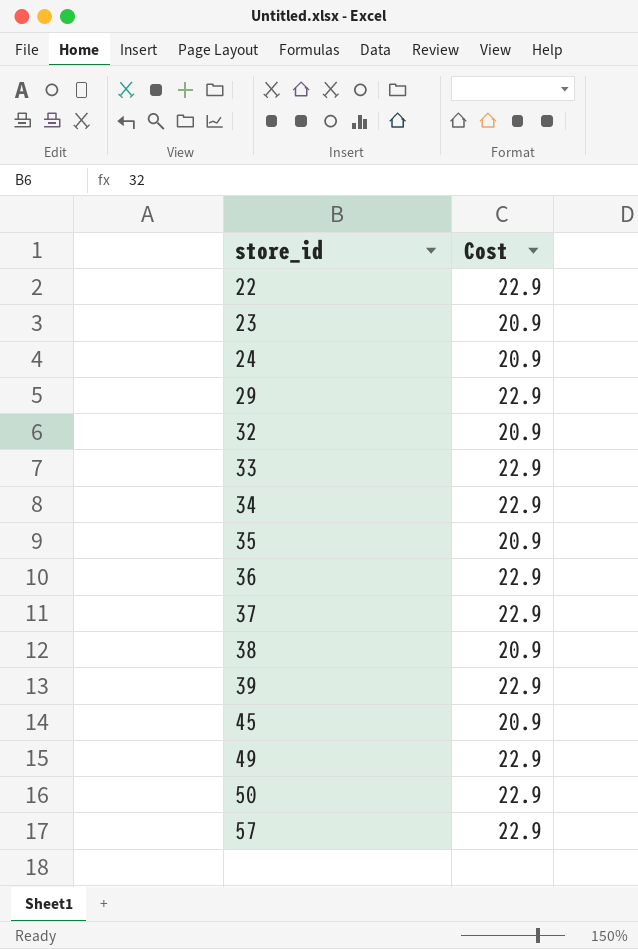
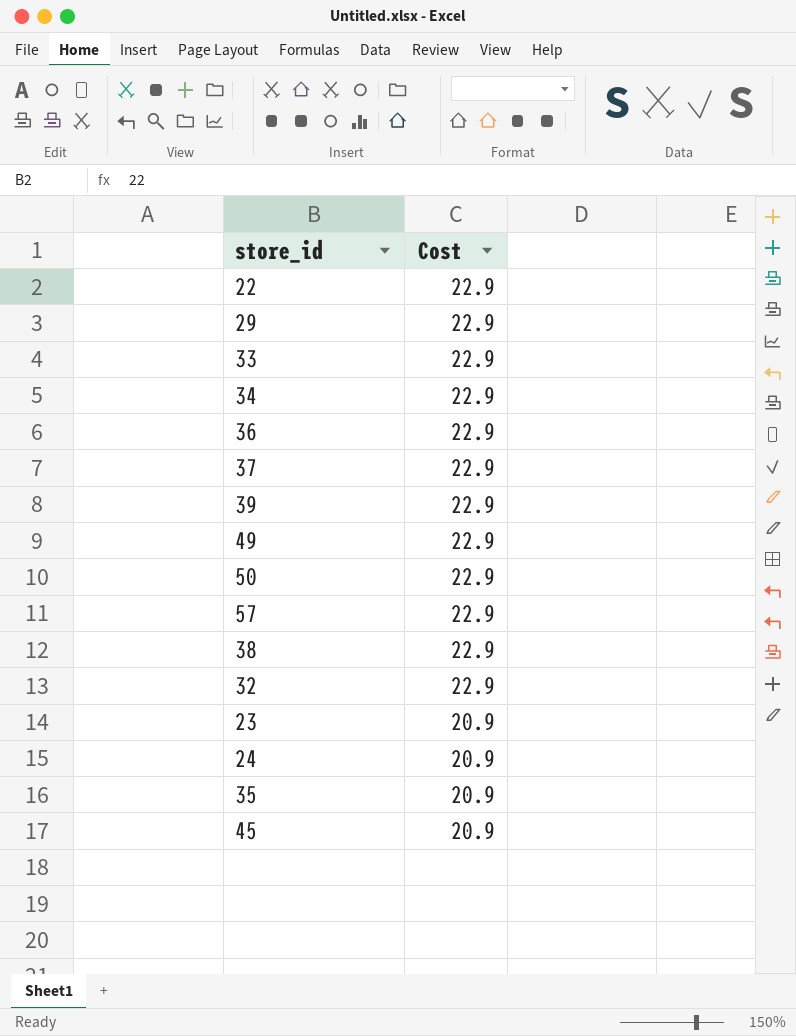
row order: store_id ascending -> Cost descending
38 | Cost: 20.9 -> 22.9
32 | Cost: 20.9 -> 22.9

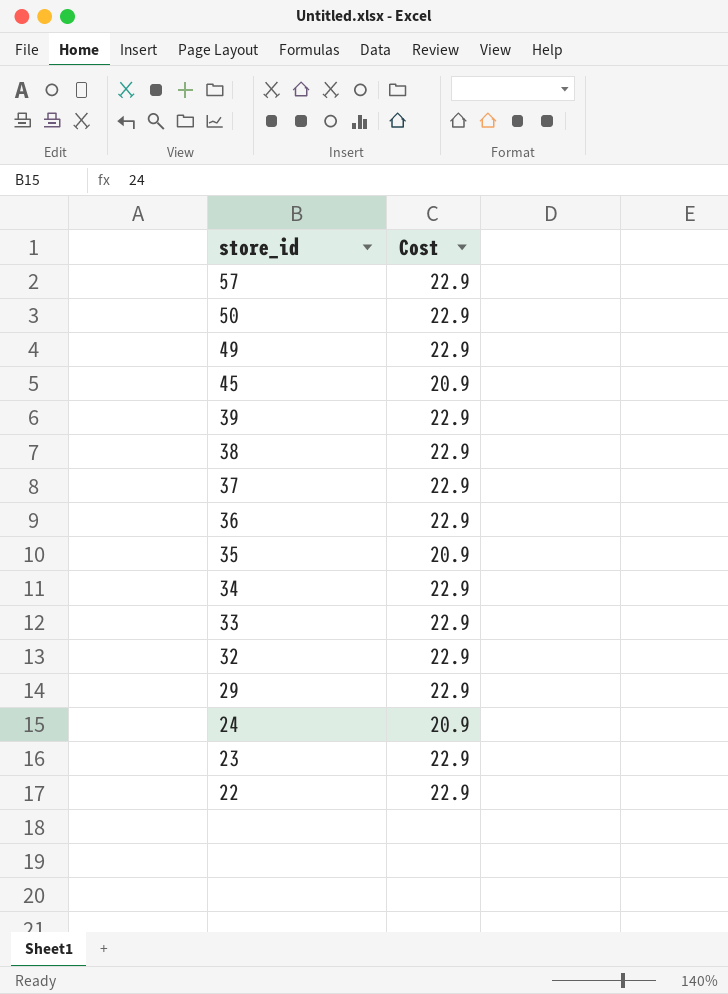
row order: Cost descending -> store_id descending
23 | Cost: 20.9 -> 22.9

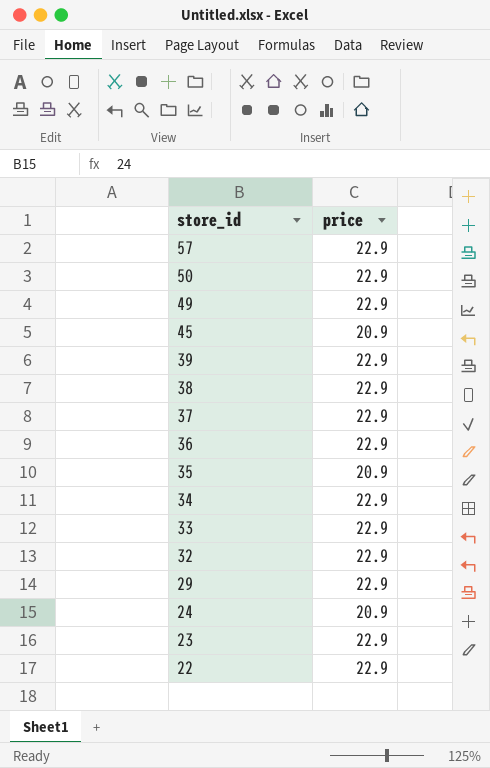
column name: Cost -> price

